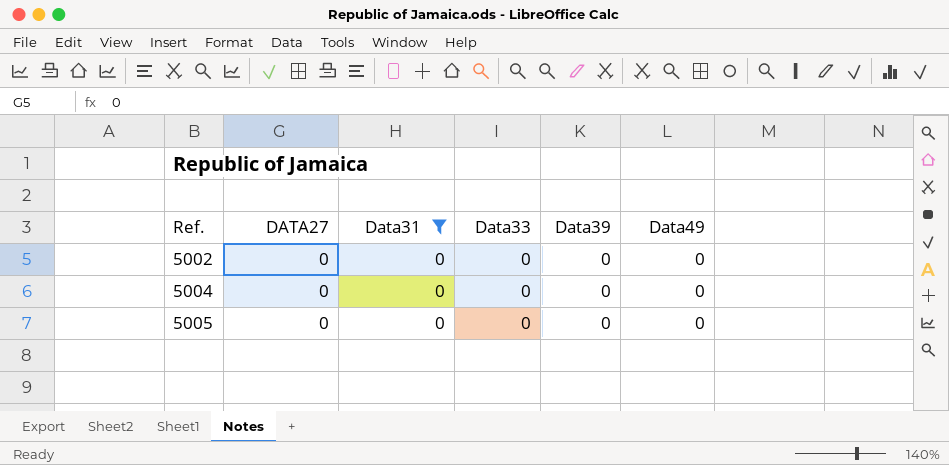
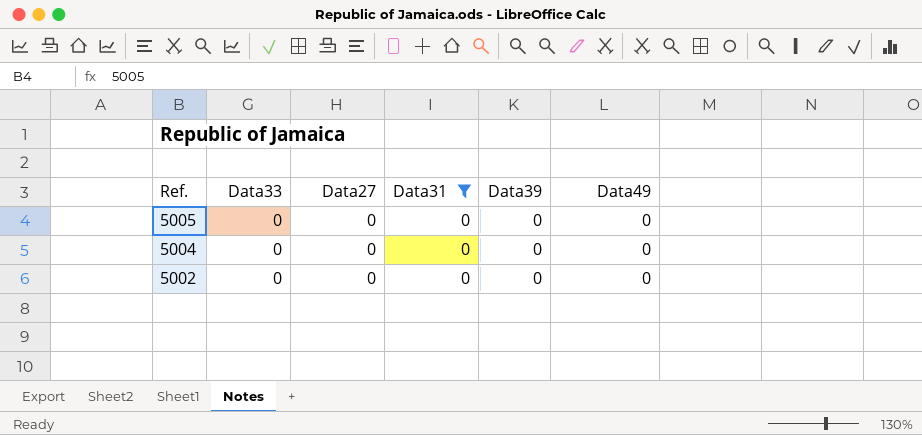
row order: Ref. ascending -> Ref. descending
column Data33 | position: 4 -> 2
column name: DATA27 -> Data27

